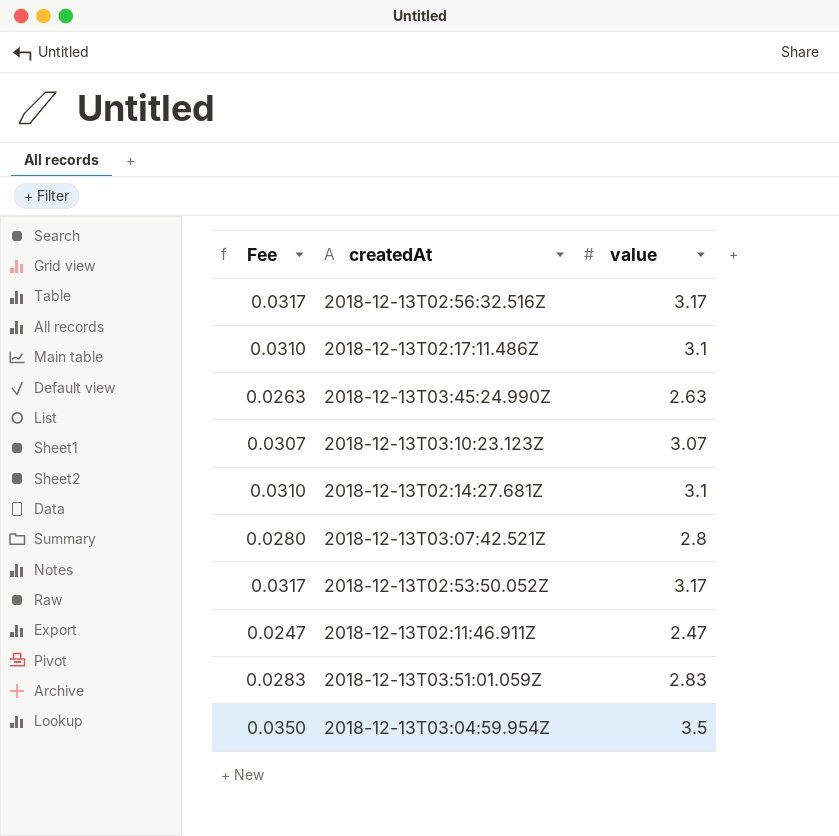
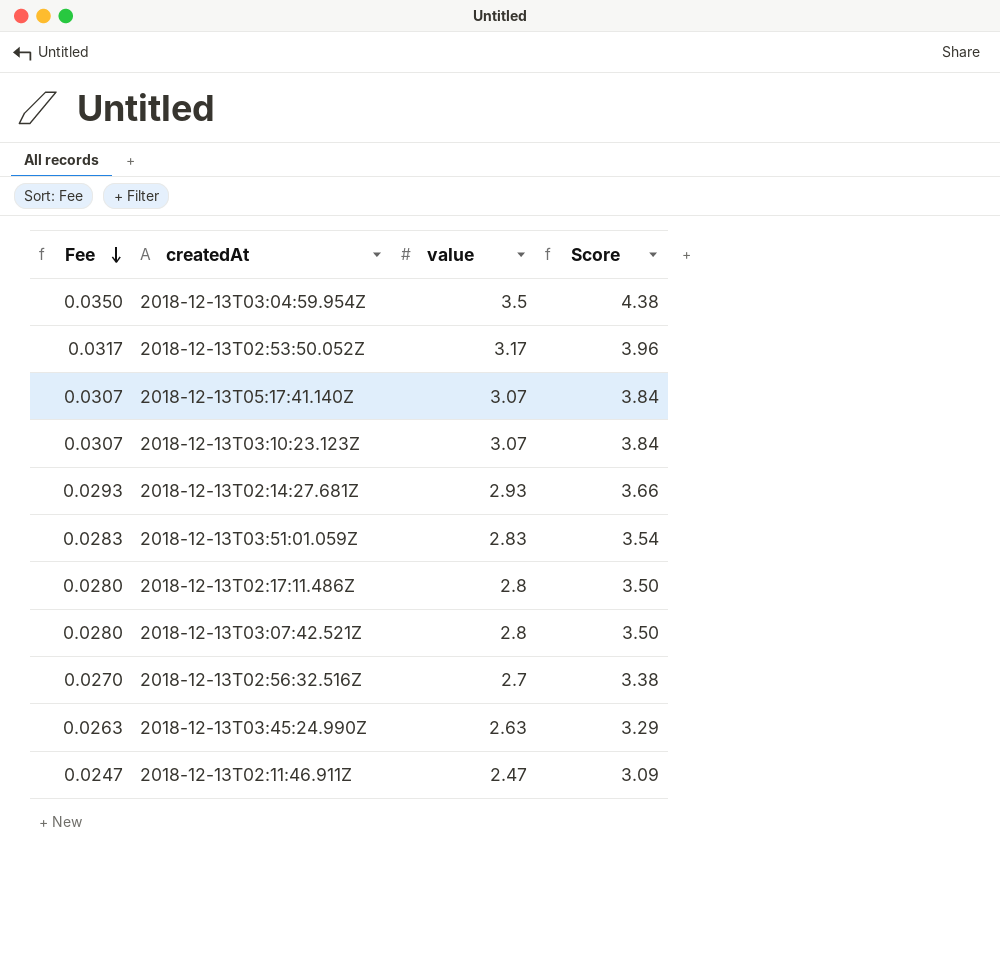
row order: none -> Fee descending
column Score | formula: none -> [value] * 1.25
row 2018-12-13T05:17:41.140Z: none -> 0.0307 | 3.07 | 3.84
2018-12-13T02:14:27.681Z | Fee: 0.0310 -> 0.0293
2018-12-13T02:14:27.681Z | value: 3.1 -> 2.93
2018-12-13T02:17:11.486Z | Fee: 0.0310 -> 0.0280
2018-12-13T02:17:11.486Z | value: 3.1 -> 2.8
2018-12-13T02:56:32.516Z | Fee: 0.0317 -> 0.0270
2018-12-13T02:56:32.516Z | value: 3.17 -> 2.7

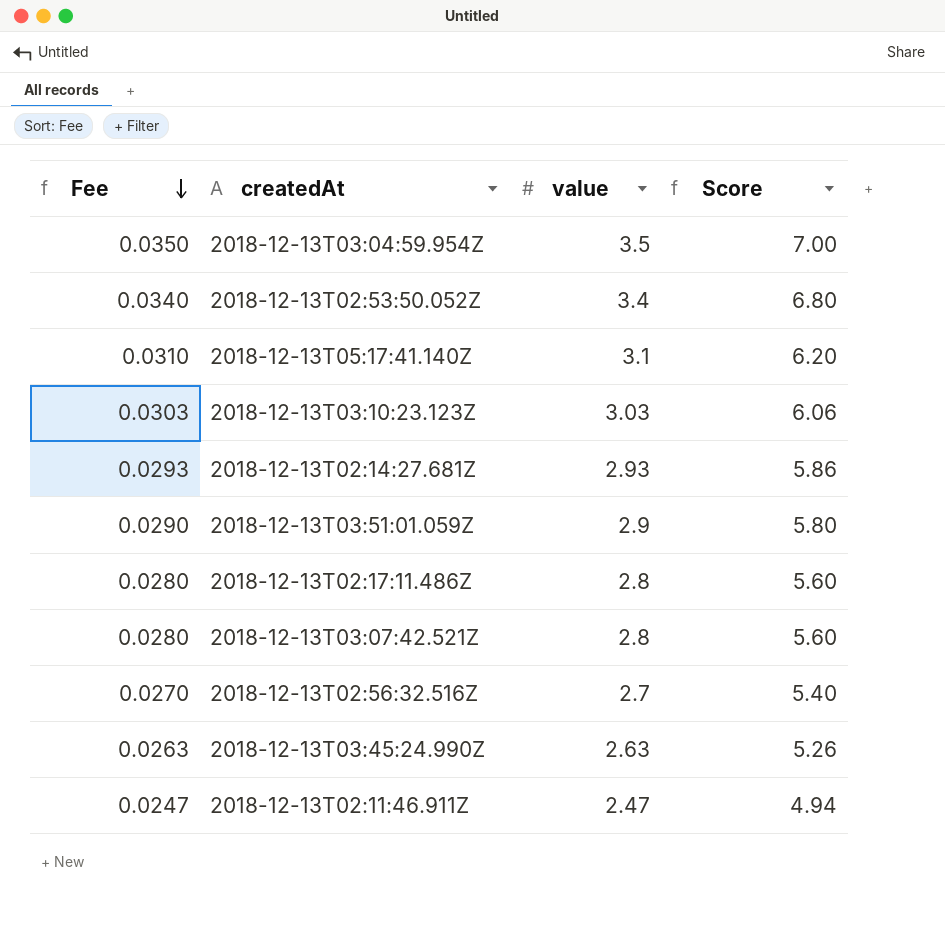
column Score | formula: [value] * 1.25 -> [value] * 2
2018-12-13T02:53:50.052Z | Fee: 0.0317 -> 0.0340
2018-12-13T02:53:50.052Z | value: 3.17 -> 3.4
2018-12-13T05:17:41.140Z | Fee: 0.0307 -> 0.0310
2018-12-13T05:17:41.140Z | value: 3.07 -> 3.1
2018-12-13T03:10:23.123Z | Fee: 0.0307 -> 0.0303
2018-12-13T03:10:23.123Z | value: 3.07 -> 3.03
2018-12-13T03:51:01.059Z | Fee: 0.0283 -> 0.0290
2018-12-13T03:51:01.059Z | value: 2.83 -> 2.9

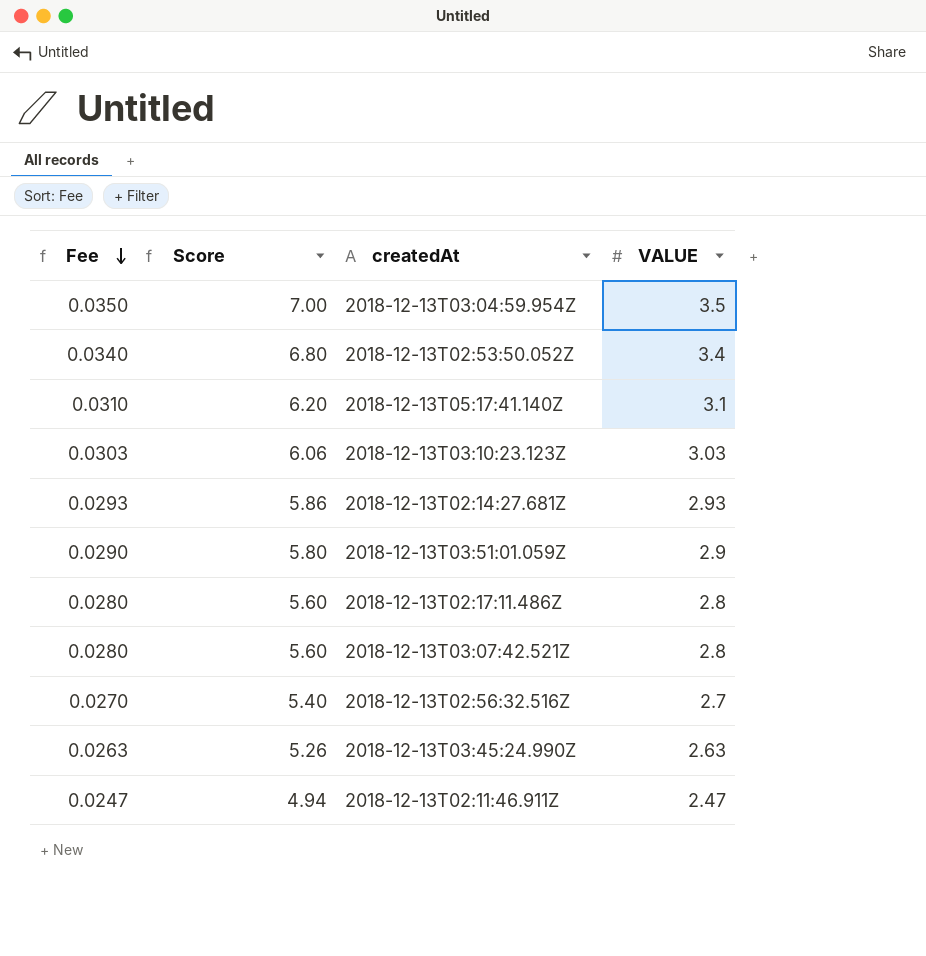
column Score | position: 4 -> 2
column name: value -> VALUE

